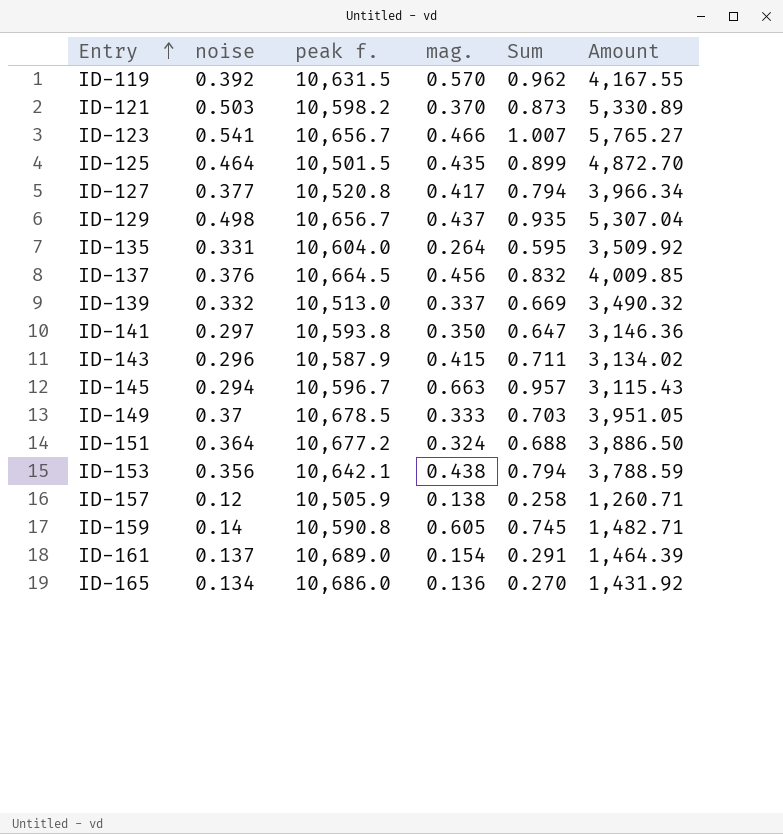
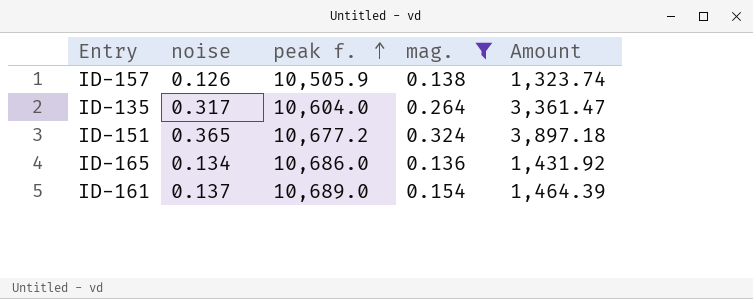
filter: none -> mag. <= 0.324
row order: Entry ascending -> peak f. ascending
column Sum | formula: [noise] + [mag.] -> none
ID-157 | noise: 0.12 -> 0.126
ID-157 | Amount: 1,260.71 -> 1,323.74
ID-135 | noise: 0.331 -> 0.317
ID-135 | Amount: 3,509.92 -> 3,361.47
ID-151 | noise: 0.364 -> 0.365
ID-151 | Amount: 3,886.50 -> 3,897.18

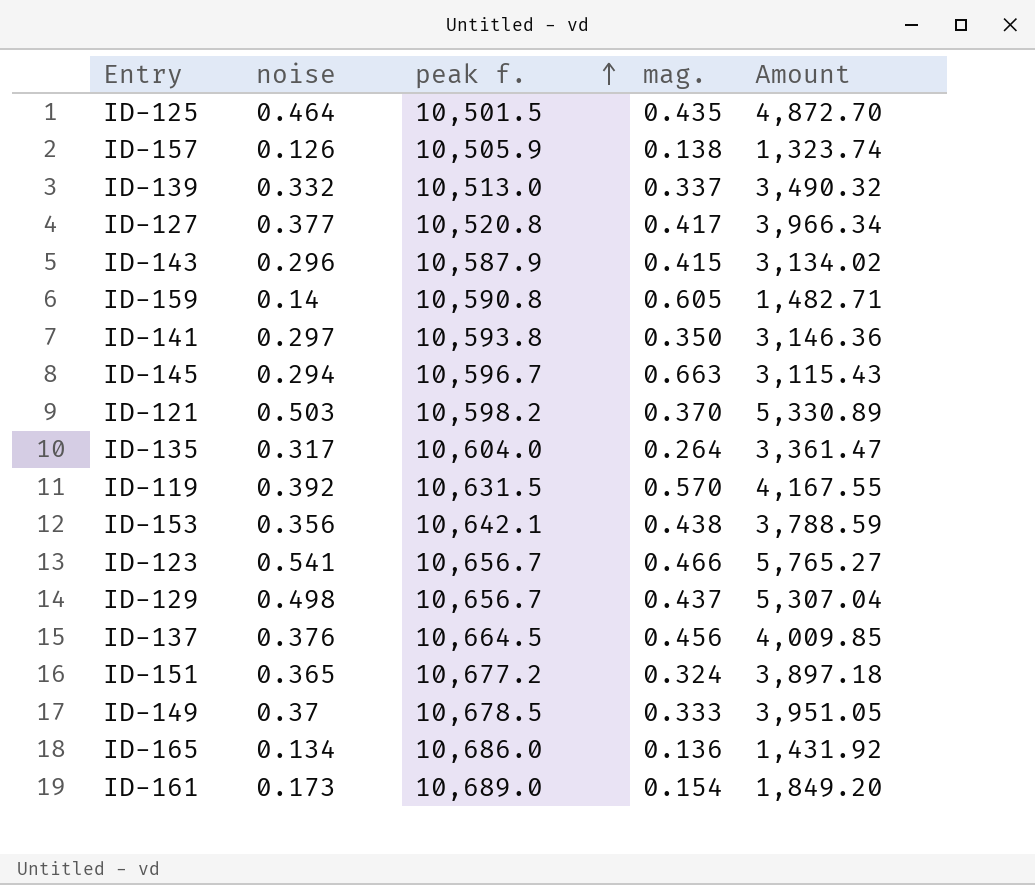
filter: mag. <= 0.324 -> none
ID-161 | noise: 0.137 -> 0.173
ID-161 | Amount: 1,464.39 -> 1,849.20

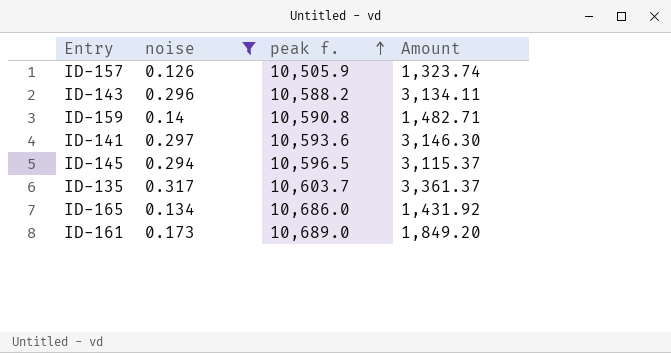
filter: none -> noise <= 0.317
column mag. | position: 4 -> none
ID-143 | peak f.: 10,587.9 -> 10,588.2
ID-143 | Amount: 3,134.02 -> 3,134.11
ID-141 | peak f.: 10,593.8 -> 10,593.6
ID-141 | Amount: 3,146.36 -> 3,146.30
ID-145 | peak f.: 10,596.7 -> 10,596.5
ID-145 | Amount: 3,115.43 -> 3,115.37
ID-135 | peak f.: 10,604.0 -> 10,603.7
ID-135 | Amount: 3,361.47 -> 3,361.37

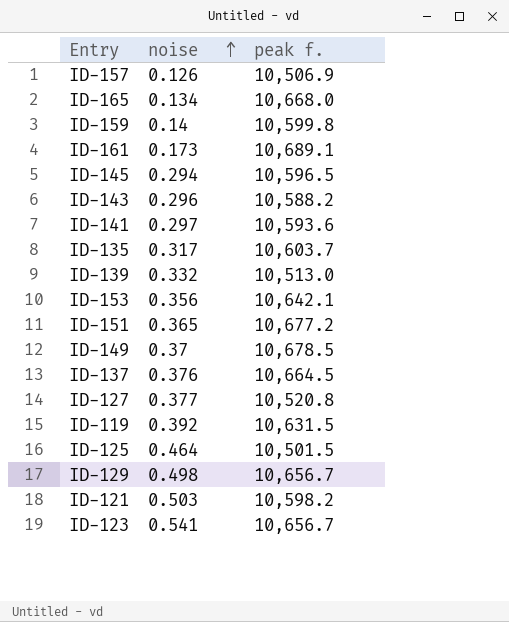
filter: noise <= 0.317 -> none
row order: peak f. ascending -> noise ascending
column Amount | formula: [noise] * [peak f.] -> none
ID-157 | peak f.: 10,505.9 -> 10,506.9
ID-165 | peak f.: 10,686.0 -> 10,668.0
ID-159 | peak f.: 10,590.8 -> 10,599.8
ID-161 | peak f.: 10,689.0 -> 10,689.1

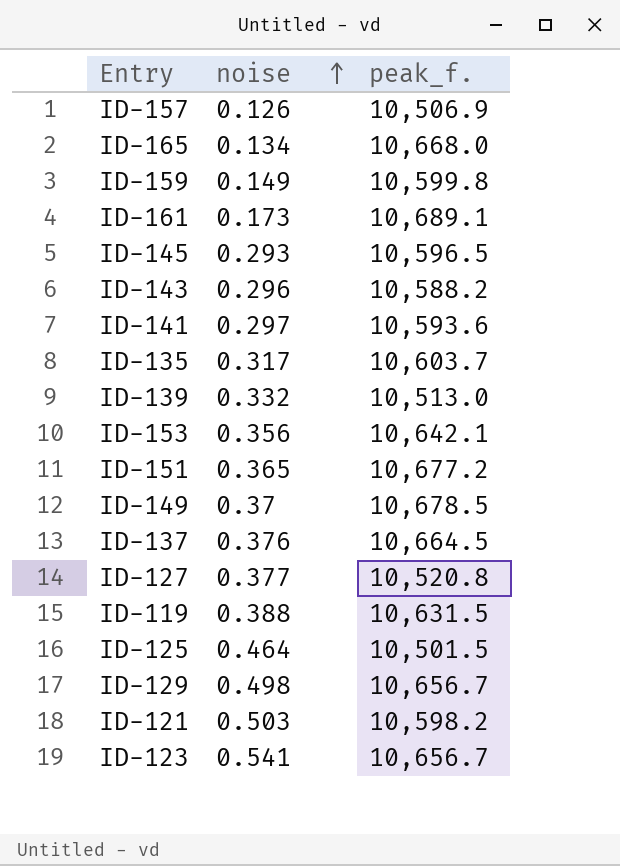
column name: peak f. -> peak_f.
ID-159 | noise: 0.14 -> 0.149
ID-145 | noise: 0.294 -> 0.293
ID-119 | noise: 0.392 -> 0.388

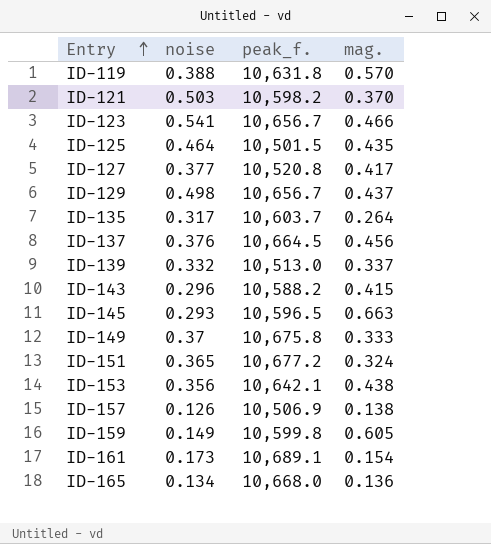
row order: noise ascending -> Entry ascending
column mag. | position: none -> 4
row ID-141: 0.297 | 10,593.6 -> none
ID-119 | peak_f.: 10,631.5 -> 10,631.8
ID-149 | peak_f.: 10,678.5 -> 10,675.8

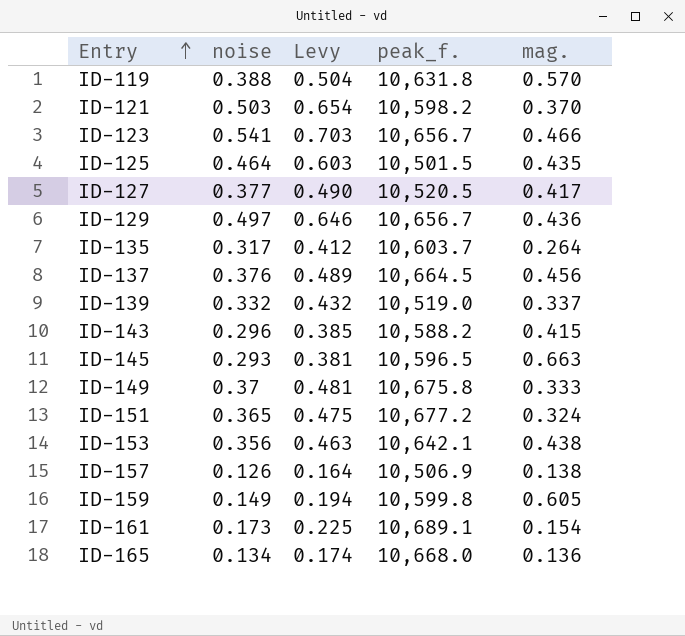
column Levy | formula: none -> [noise] * 1.3
ID-127 | peak_f.: 10,520.8 -> 10,520.5
ID-129 | noise: 0.498 -> 0.497
ID-129 | mag.: 0.437 -> 0.436
ID-139 | peak_f.: 10,513.0 -> 10,519.0

